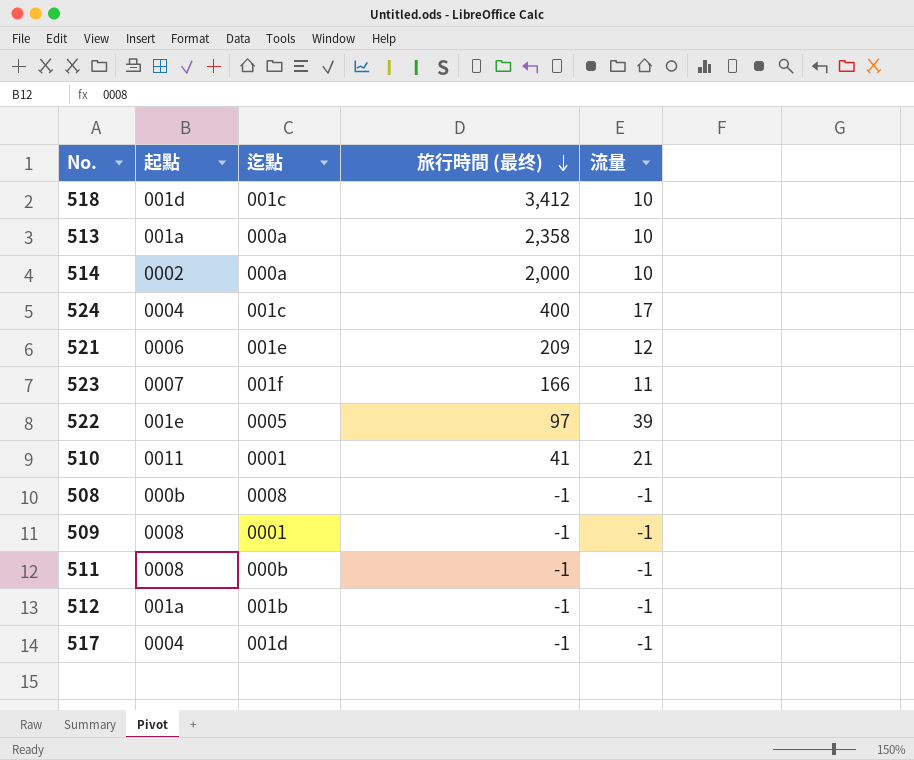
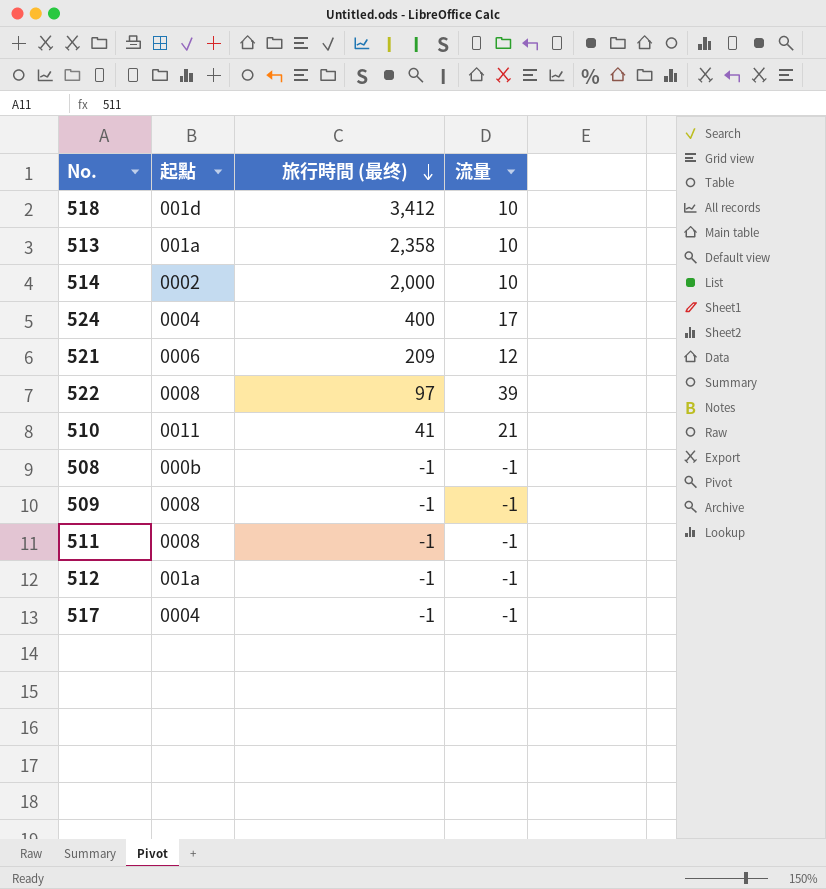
column 迄點 | position: 3 -> none
row 523: 0007 | 001f | 166 | 11 -> none
522 | 起點: 001e -> 0008

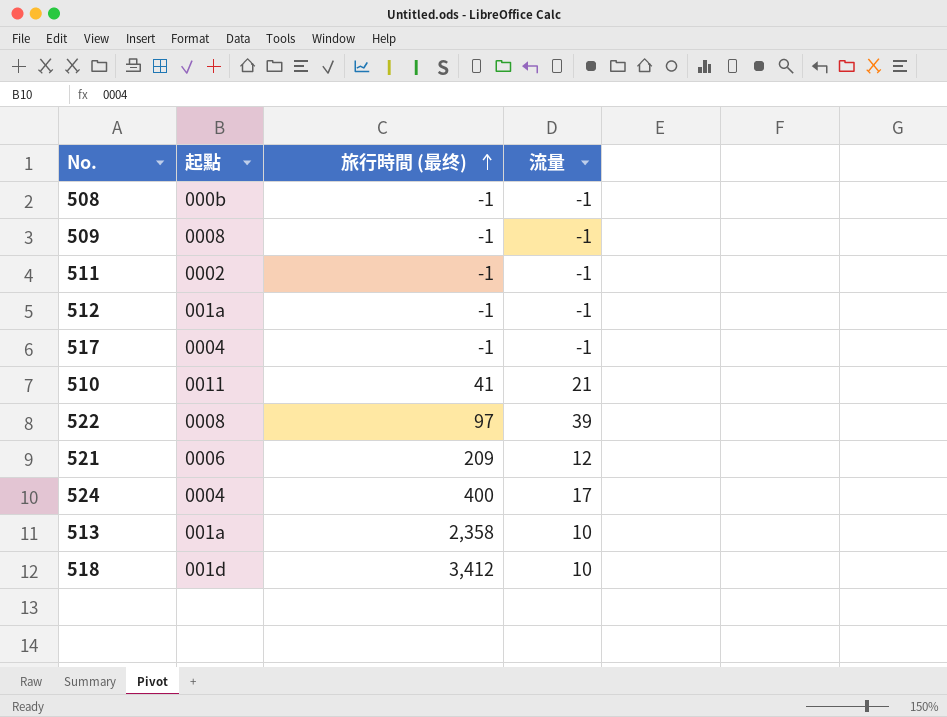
row order: 旅行時間 (最终) descending -> 旅行時間 (最终) ascending
row 514: 0002 | 2,000 | 10 -> none
511 | 起點: 0008 -> 0002

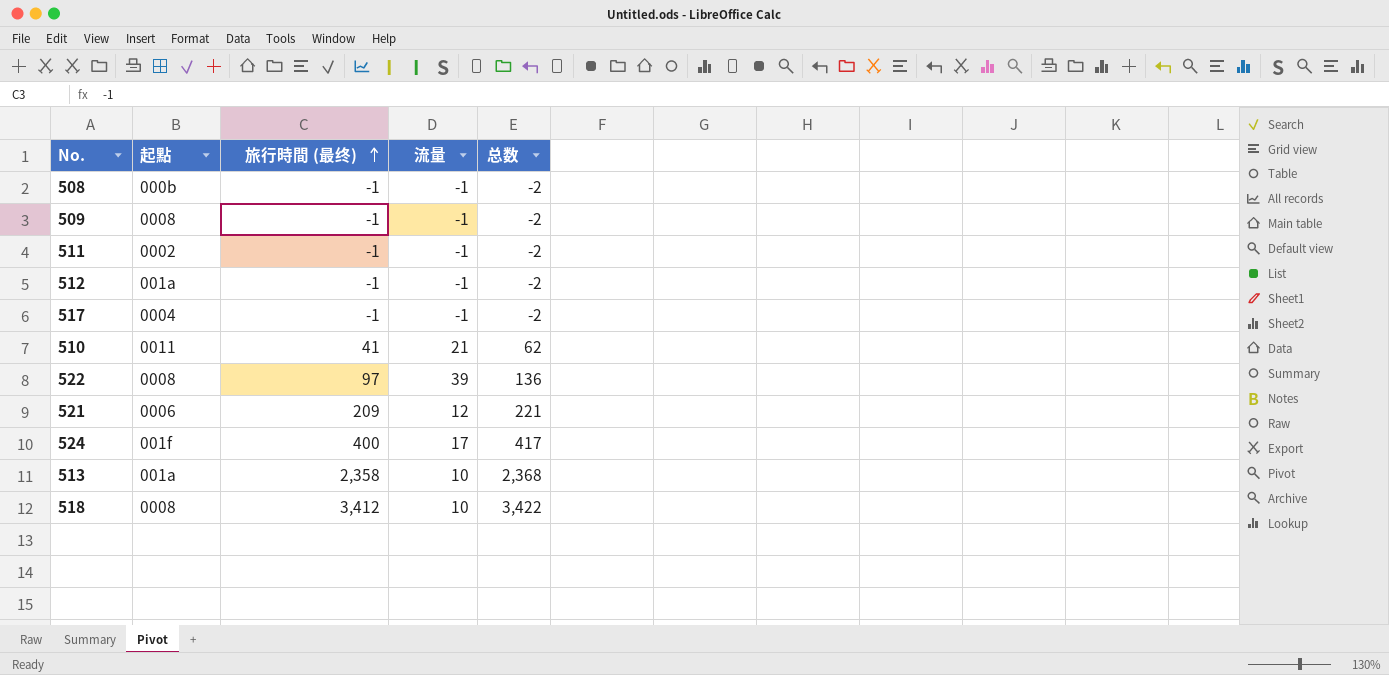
column 总数 | formula: none -> [旅行時間 (最终)] + [流量]
524 | 起點: 0004 -> 001f
518 | 起點: 001d -> 0008

